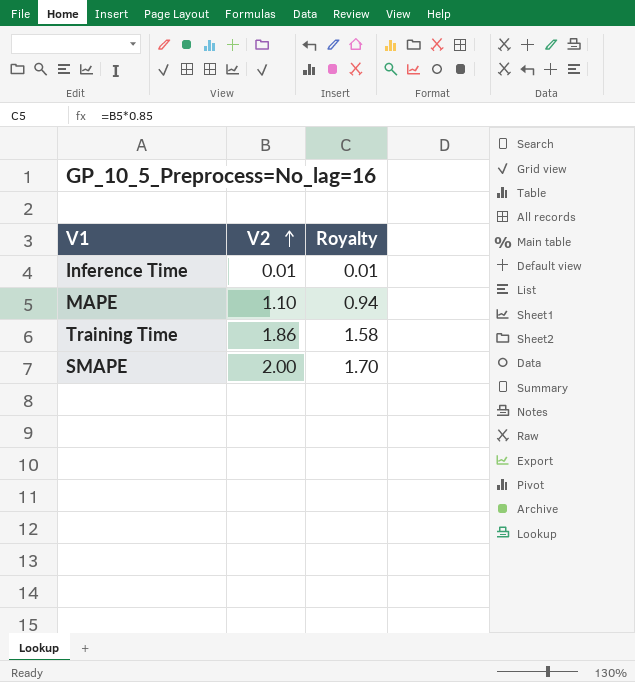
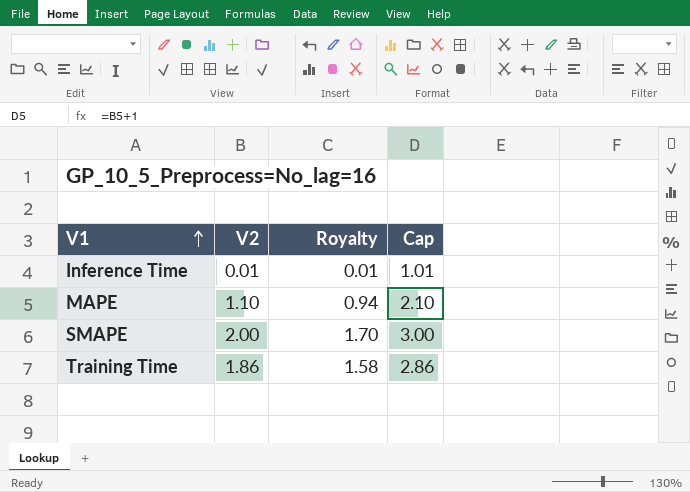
row order: V2 ascending -> V1 ascending
column Cap | formula: none -> [V2] + 1

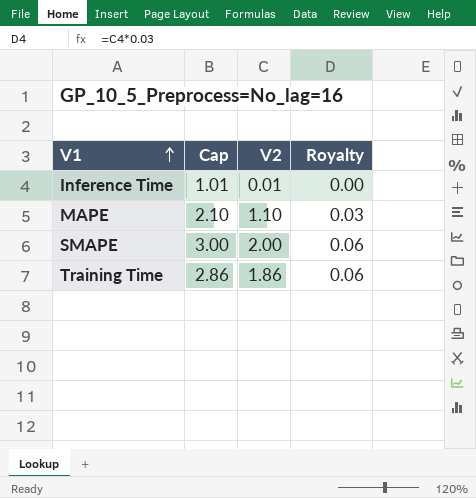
column Cap | position: 4 -> 2
column Royalty | formula: [V2] * 0.85 -> [V2] * 0.03

